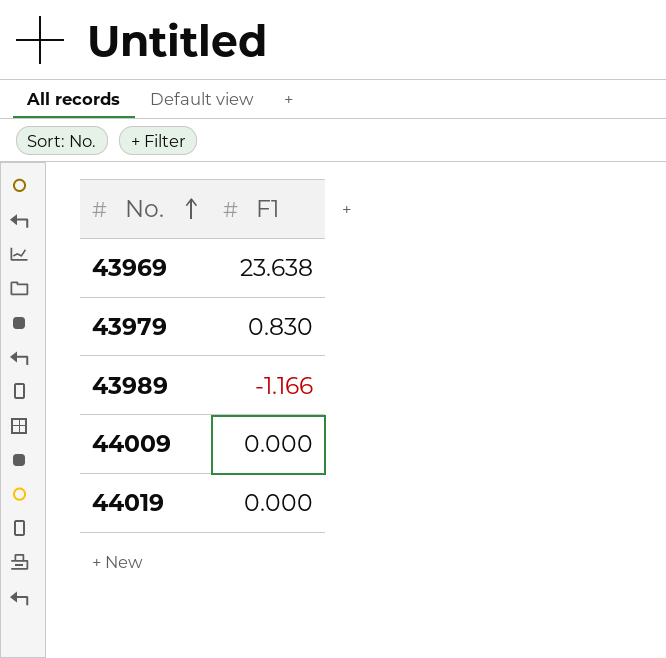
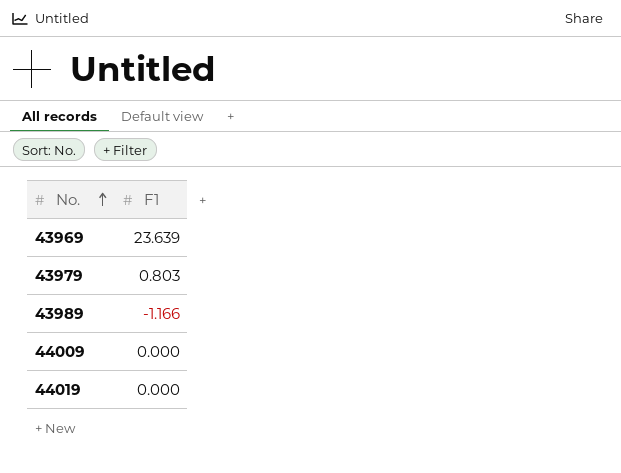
43969 | F1: 23.638 -> 23.639
43979 | F1: 0.830 -> 0.803

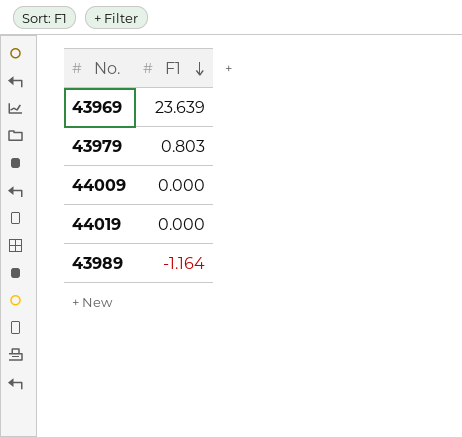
row order: No. ascending -> F1 descending
43989 | F1: -1.166 -> -1.164

